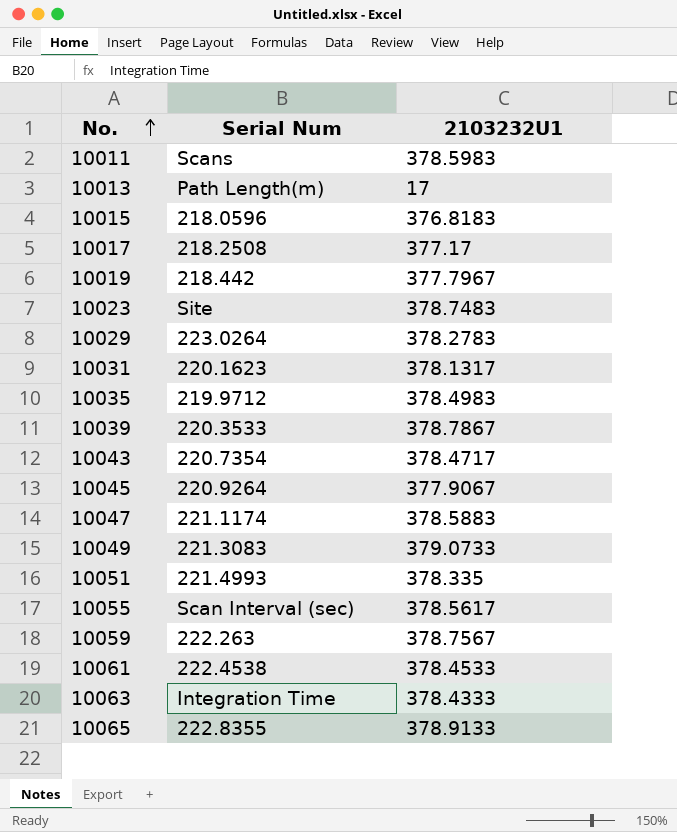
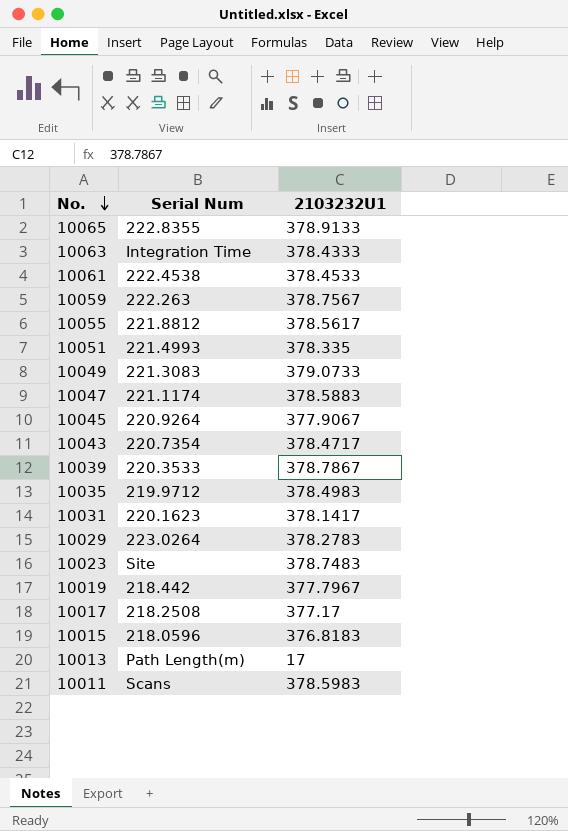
row order: No. ascending -> No. descending
10055 | Serial Num: Scan Interval (sec) -> 221.8812
10031 | 2103232U1: 378.1317 -> 378.1417

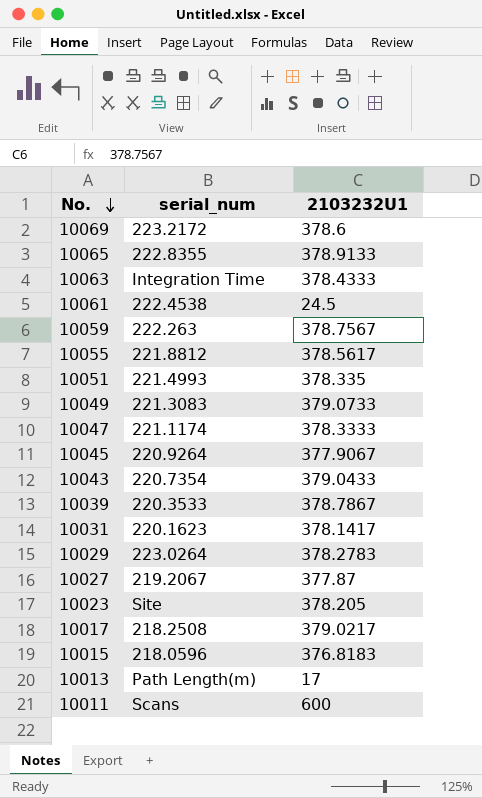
column name: Serial Num -> serial_num
row 10035: 219.9712 | 378.4983 -> none
row 10019: 218.442 | 377.7967 -> none
row 10069: none -> 223.2172 | 378.6
10061 | 2103232U1: 378.4533 -> 24.5
10047 | 2103232U1: 378.5883 -> 378.3333
10043 | 2103232U1: 378.4717 -> 379.0433
row 10027: none -> 219.2067 | 377.87
10023 | 2103232U1: 378.7483 -> 378.205
10017 | 2103232U1: 377.17 -> 379.0217
10011 | 2103232U1: 378.5983 -> 600

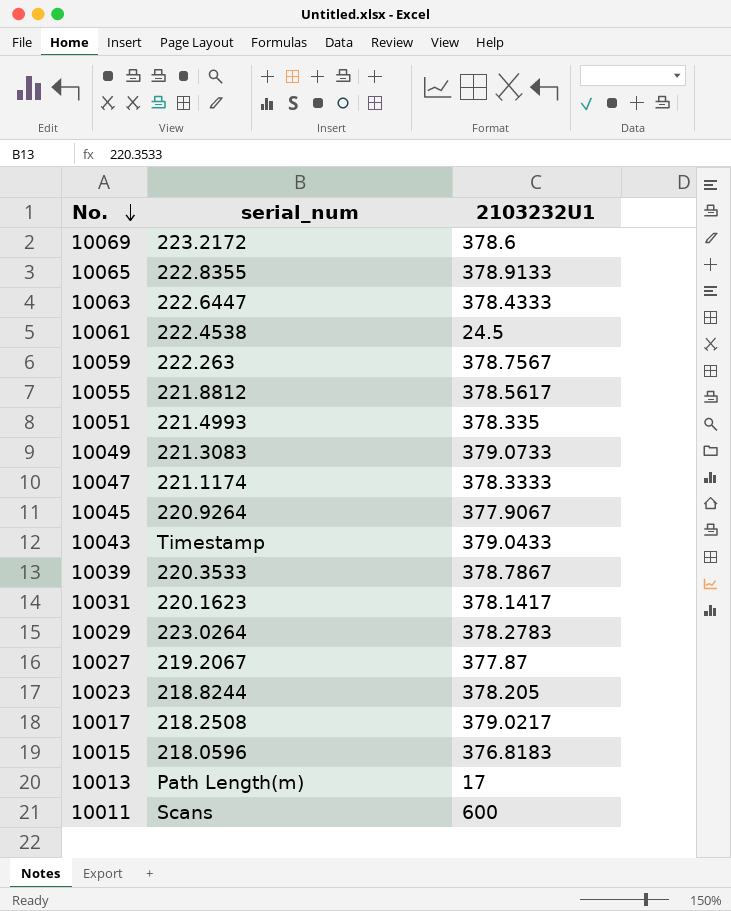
10063 | serial_num: Integration Time -> 222.6447
10043 | serial_num: 220.7354 -> Timestamp
10023 | serial_num: Site -> 218.8244

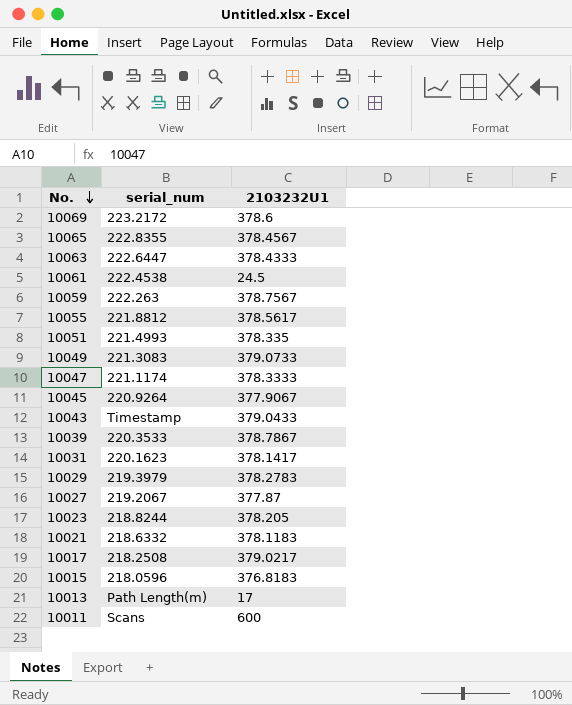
10065 | 2103232U1: 378.9133 -> 378.4567
10029 | serial_num: 223.0264 -> 219.3979
row 10021: none -> 218.6332 | 378.1183

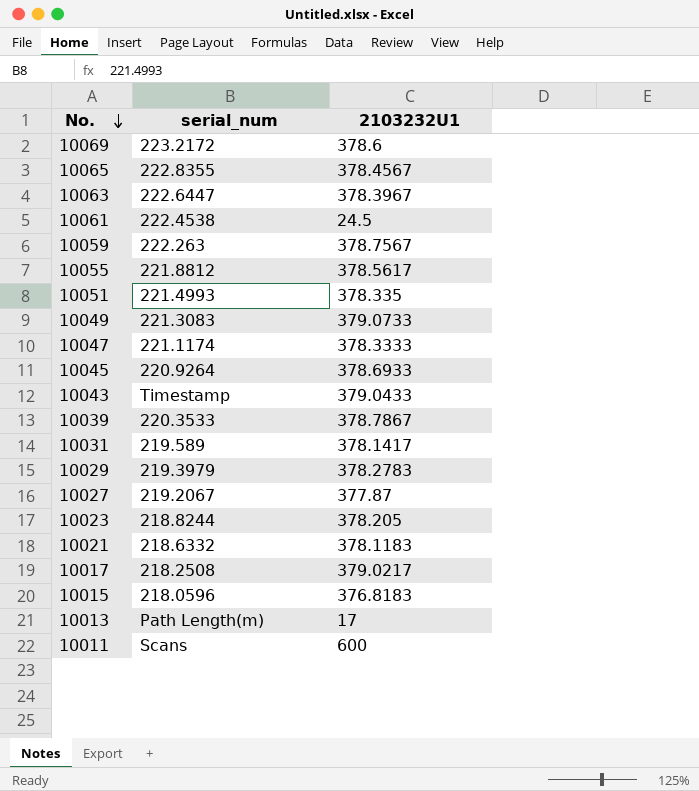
10063 | 2103232U1: 378.4333 -> 378.3967
10045 | 2103232U1: 377.9067 -> 378.6933
10031 | serial_num: 220.1623 -> 219.589

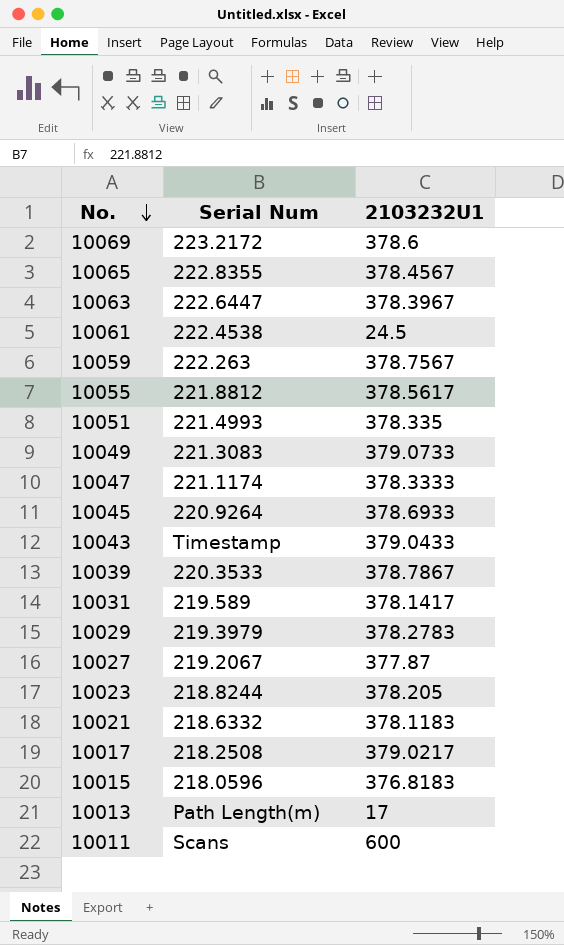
column name: serial_num -> Serial Num

